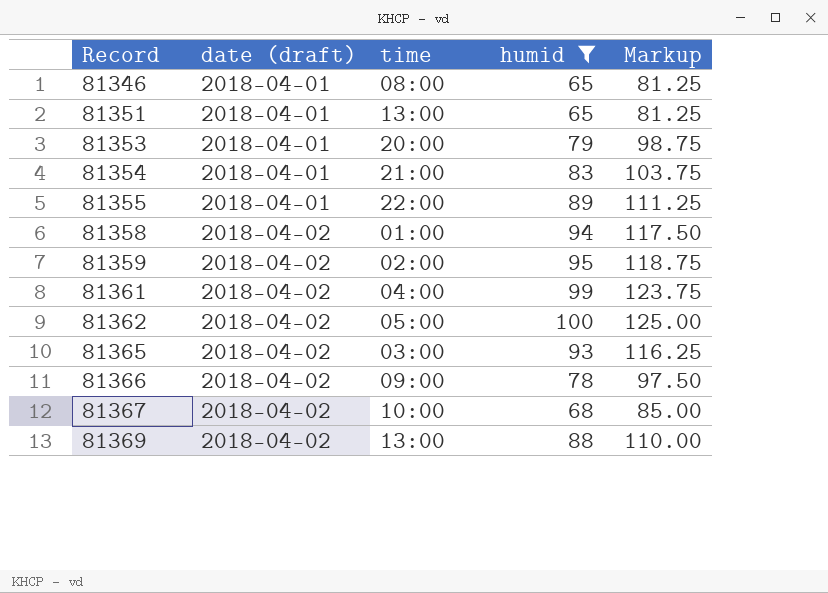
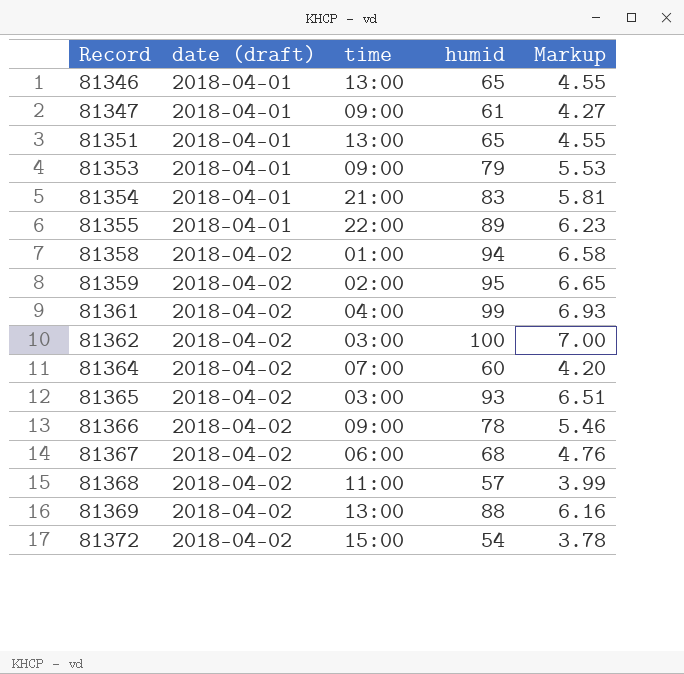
filter: humid >= 65 -> none
column Markup | formula: [humid] * 1.25 -> [humid] * 0.07
81346 | time: 08:00 -> 13:00
81353 | time: 20:00 -> 09:00
81362 | time: 05:00 -> 03:00
81367 | time: 10:00 -> 06:00

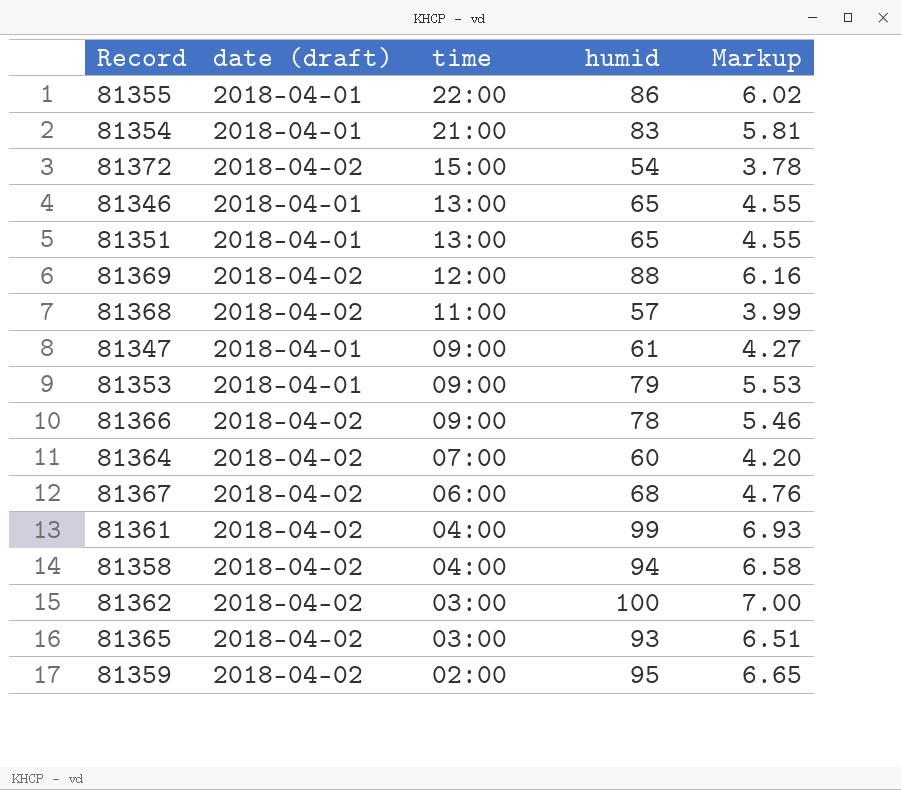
row order: Record ascending -> time descending
81355 | humid: 89 -> 86
81355 | Markup: 6.23 -> 6.02
81369 | time: 13:00 -> 12:00
81358 | time: 01:00 -> 04:00

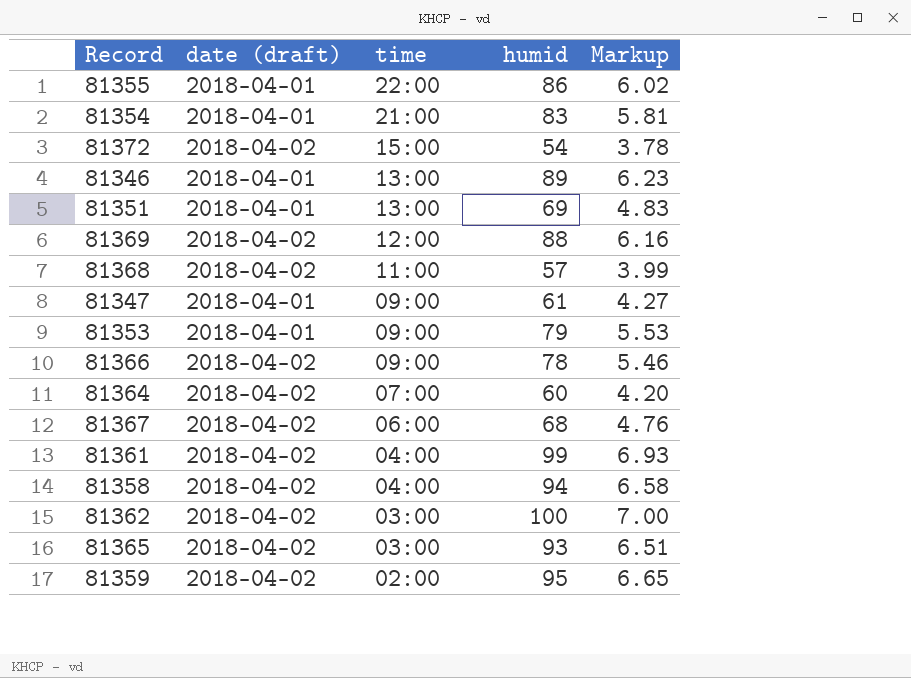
81346 | humid: 65 -> 89
81346 | Markup: 4.55 -> 6.23
81351 | humid: 65 -> 69
81351 | Markup: 4.55 -> 4.83

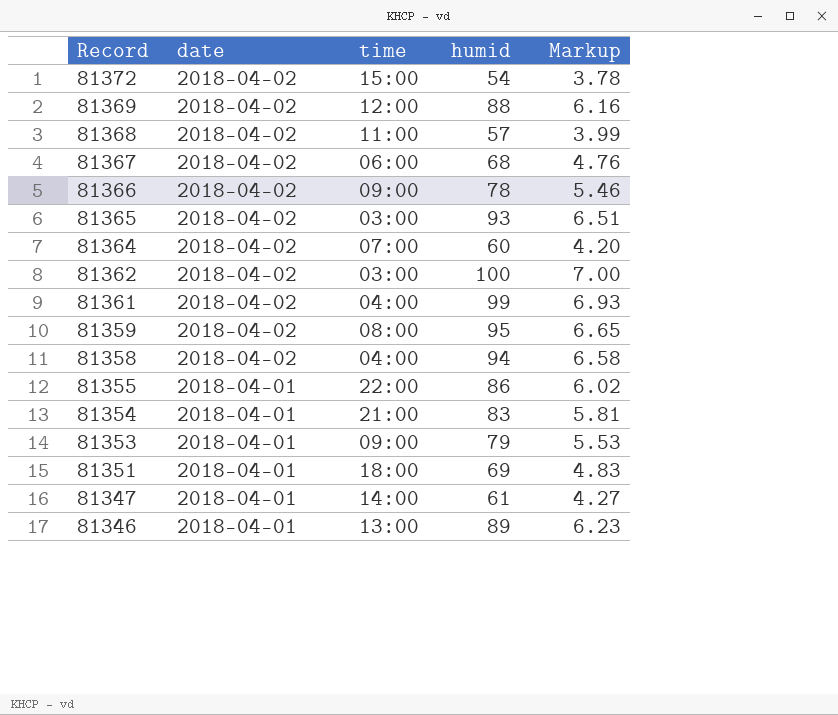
row order: time descending -> Record descending
column name: date (draft) -> date
81359 | time: 02:00 -> 08:00
81351 | time: 13:00 -> 18:00
81347 | time: 09:00 -> 14:00

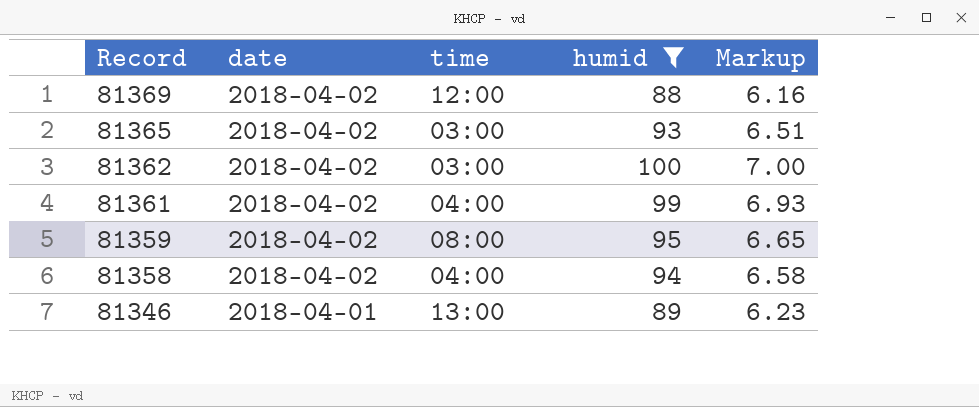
filter: none -> humid >= 88

